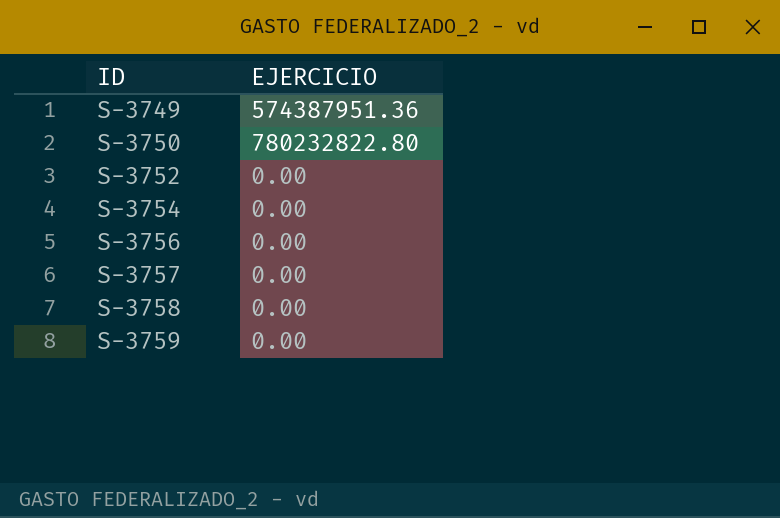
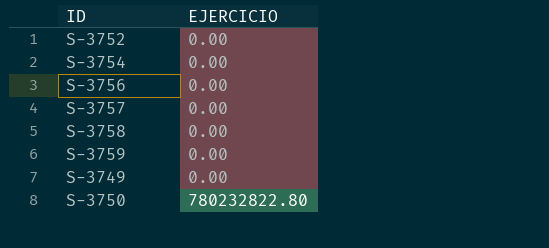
row order: ID ascending -> EJERCICIO ascending
S-3749 | EJERCICIO: 574387951.36 -> 0.00

